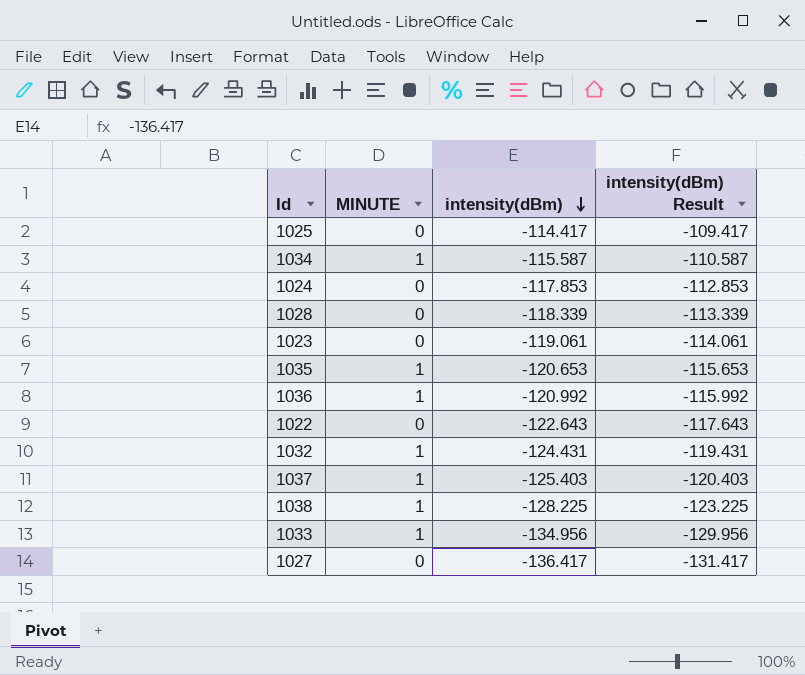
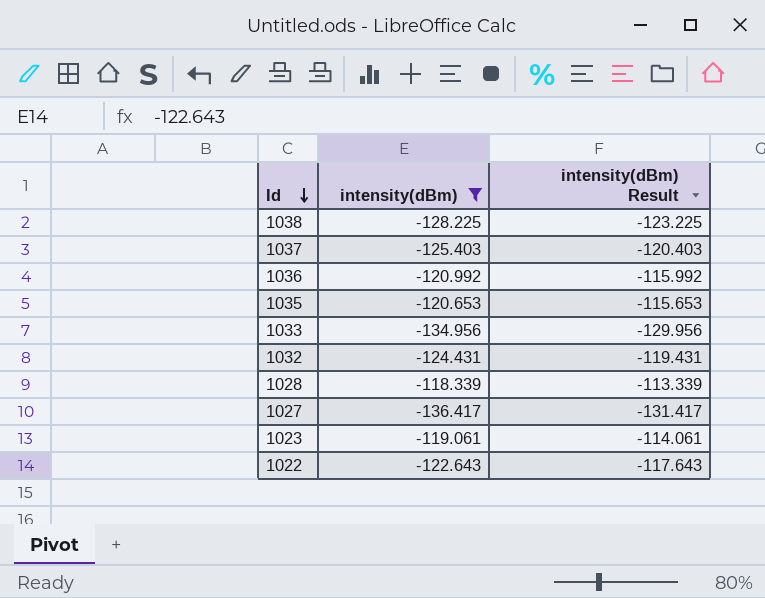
filter: none -> intensity(dBm) <= -118.339
row order: intensity(dBm) descending -> Id descending
column MINUTE | position: 2 -> none

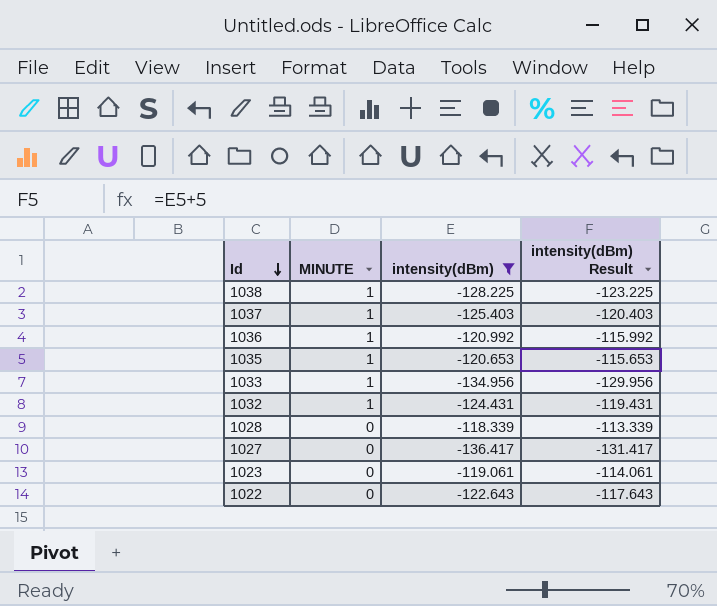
column MINUTE | position: none -> 2

